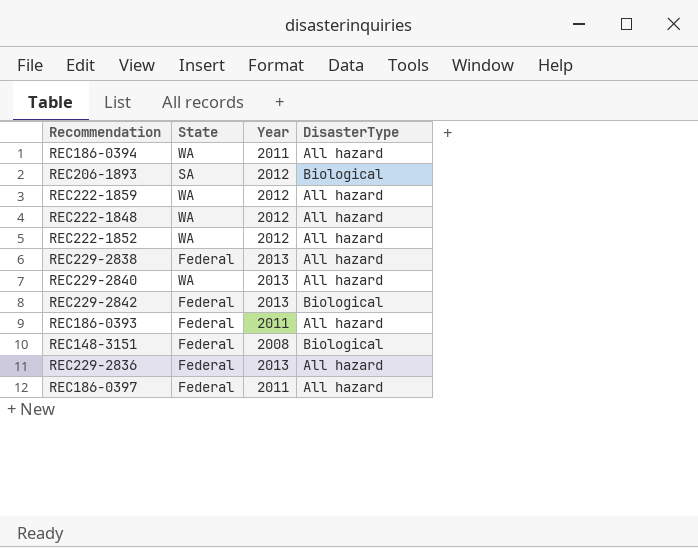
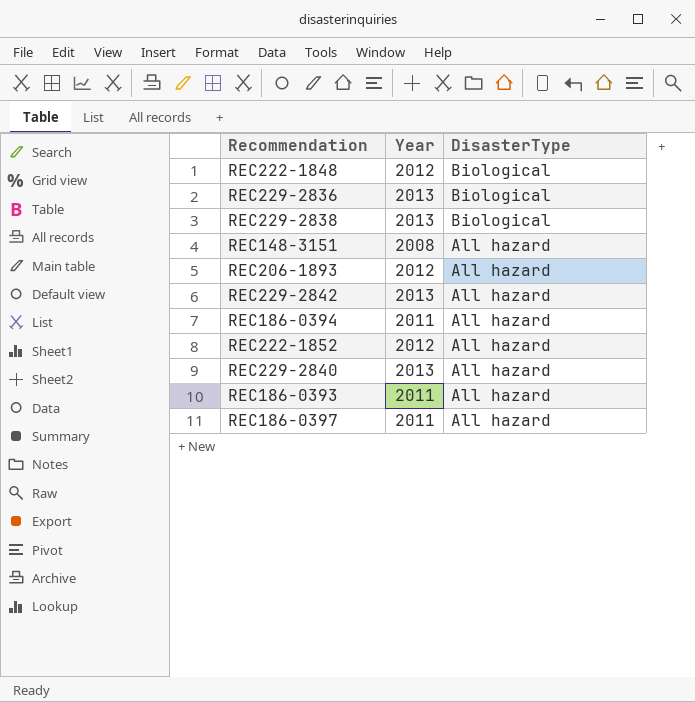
row order: none -> DisasterType descending
column State | position: 2 -> none
row REC222-1859: WA | 2012 | All hazard -> none
REC222-1848 | DisasterType: All hazard -> Biological
REC229-2836 | DisasterType: All hazard -> Biological
REC229-2838 | DisasterType: All hazard -> Biological
REC148-3151 | DisasterType: Biological -> All hazard
REC206-1893 | DisasterType: Biological -> All hazard
REC229-2842 | DisasterType: Biological -> All hazard

